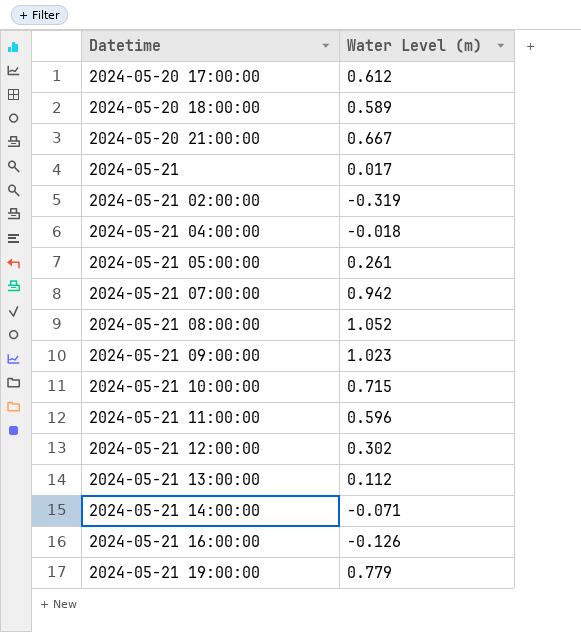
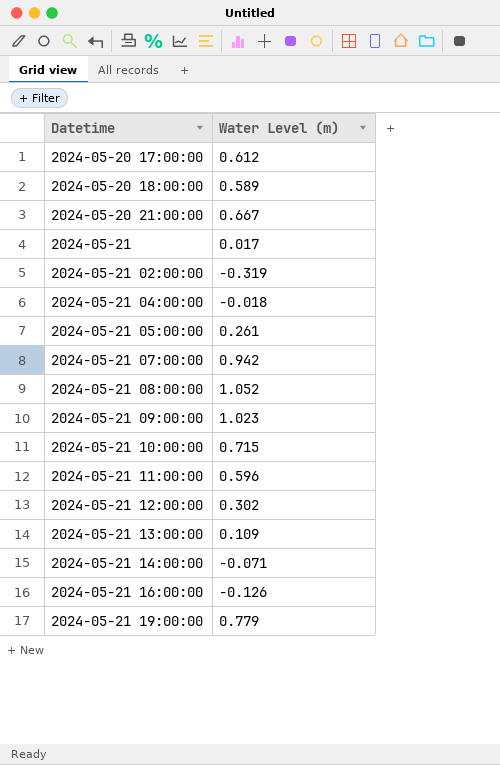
2024-05-21 13:00:00 | Water Level (m): 0.112 -> 0.109

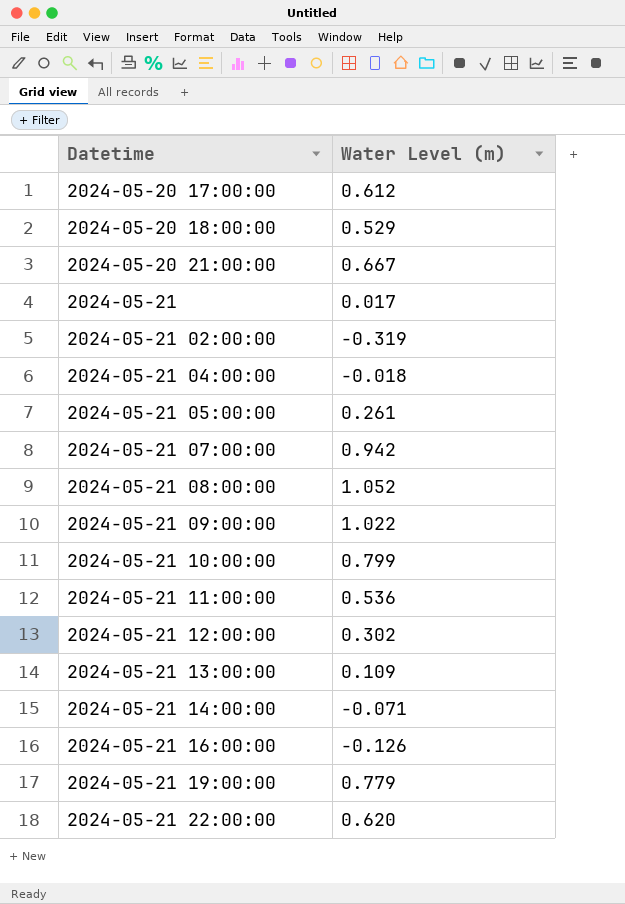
2024-05-20 18:00:00 | Water Level (m): 0.589 -> 0.529
2024-05-21 09:00:00 | Water Level (m): 1.023 -> 1.022
2024-05-21 10:00:00 | Water Level (m): 0.715 -> 0.799
2024-05-21 11:00:00 | Water Level (m): 0.596 -> 0.536
row 2024-05-21 22:00:00: none -> 0.620

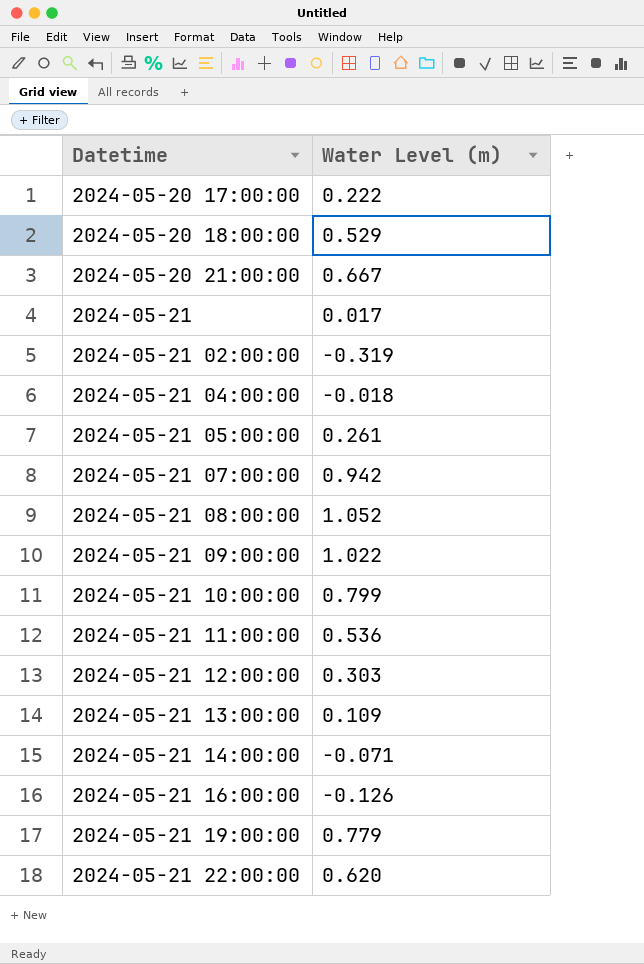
2024-05-20 17:00:00 | Water Level (m): 0.612 -> 0.222
2024-05-21 12:00:00 | Water Level (m): 0.302 -> 0.303

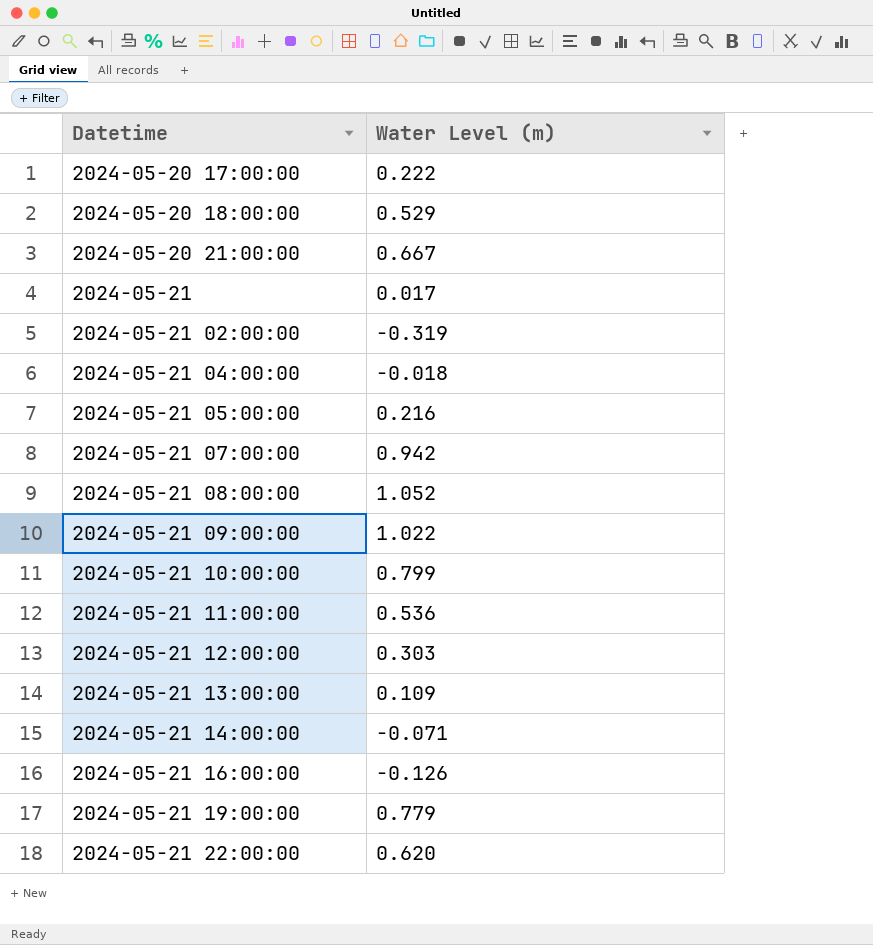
2024-05-21 05:00:00 | Water Level (m): 0.261 -> 0.216

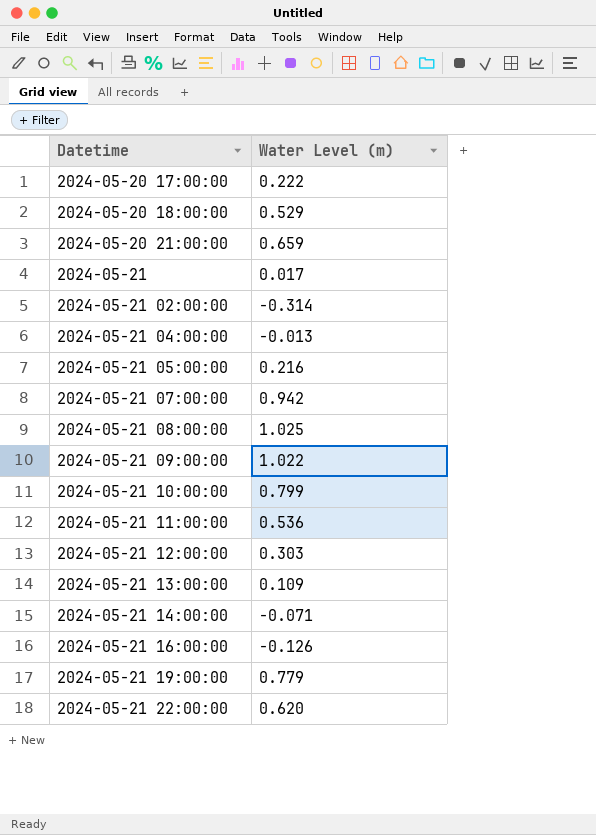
2024-05-20 21:00:00 | Water Level (m): 0.667 -> 0.659
2024-05-21 02:00:00 | Water Level (m): -0.319 -> -0.314
2024-05-21 04:00:00 | Water Level (m): -0.018 -> -0.013
2024-05-21 08:00:00 | Water Level (m): 1.052 -> 1.025

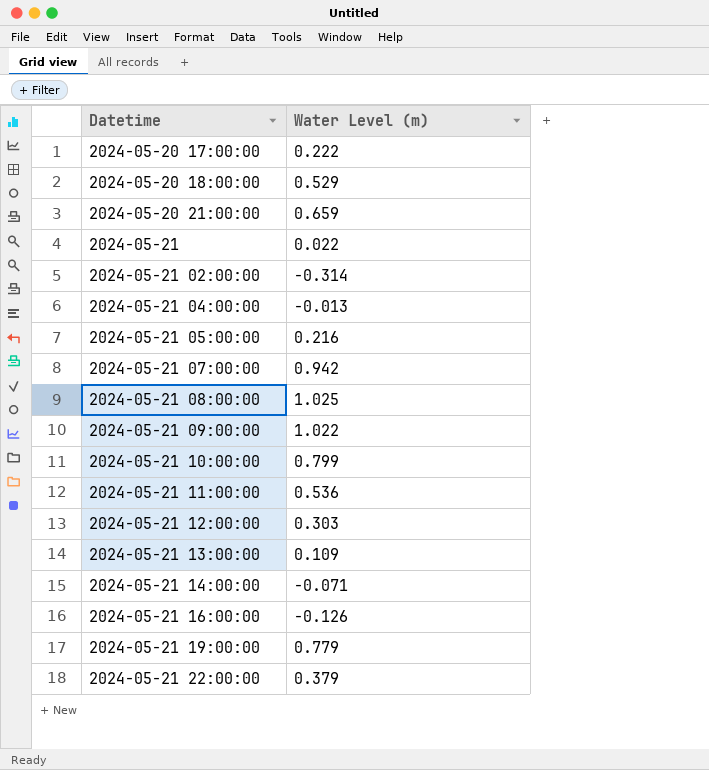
2024-05-21 | Water Level (m): 0.017 -> 0.022
2024-05-21 22:00:00 | Water Level (m): 0.620 -> 0.379

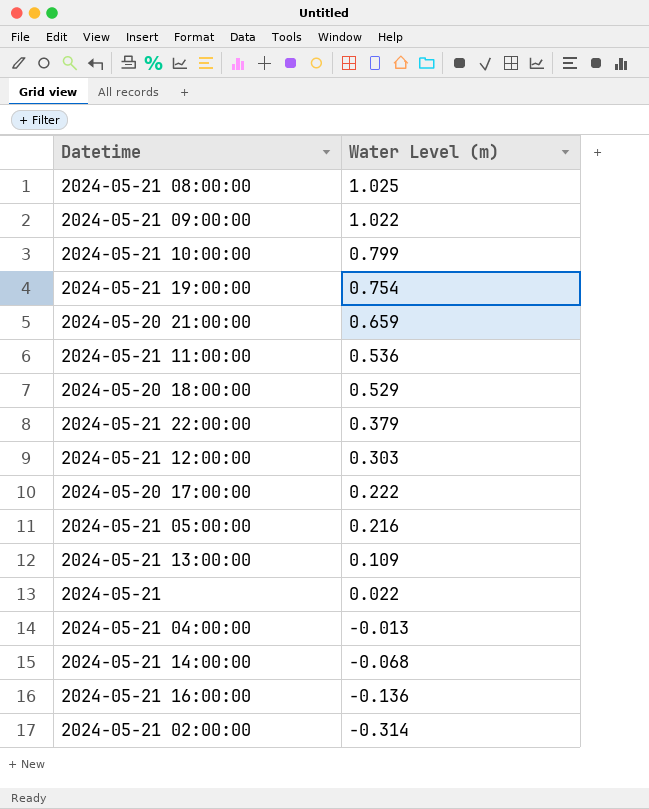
row order: Datetime ascending -> Water Level (m) descending
row 2024-05-21 07:00:00: 0.942 -> none
2024-05-21 19:00:00 | Water Level (m): 0.779 -> 0.754
2024-05-21 14:00:00 | Water Level (m): -0.071 -> -0.068
2024-05-21 16:00:00 | Water Level (m): -0.126 -> -0.136

